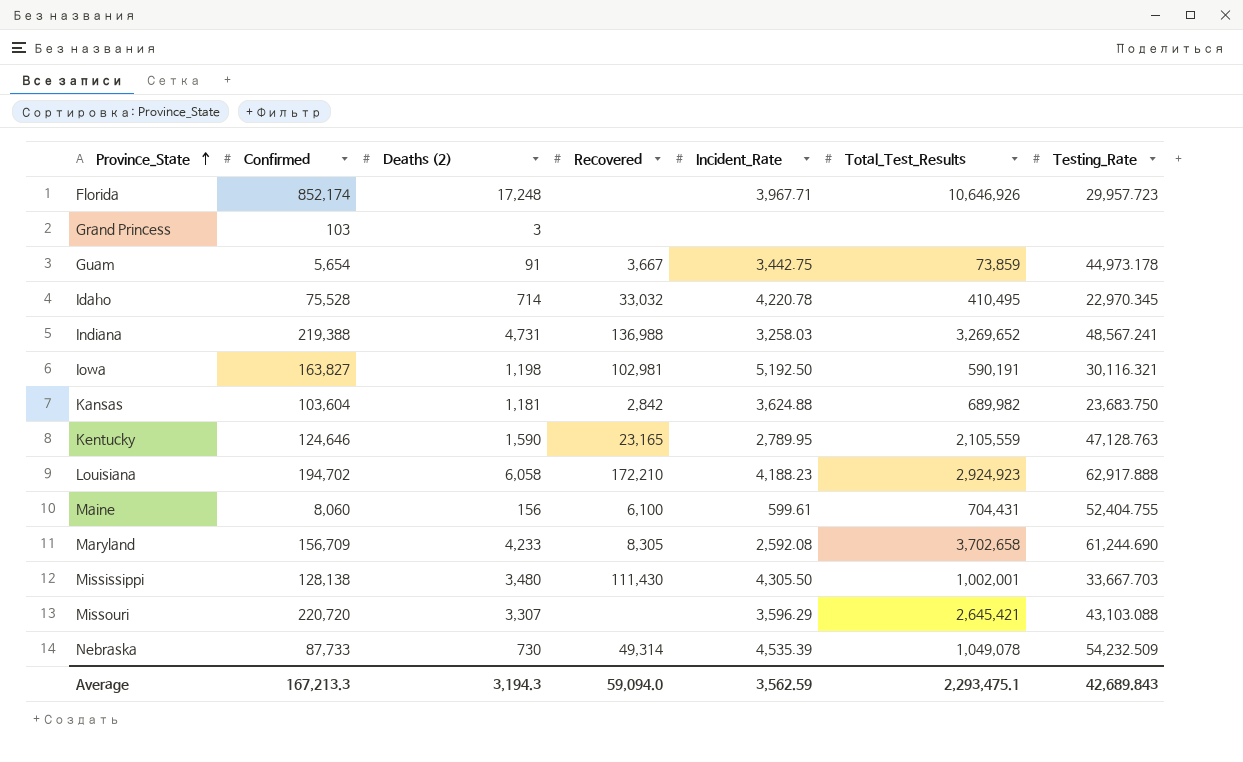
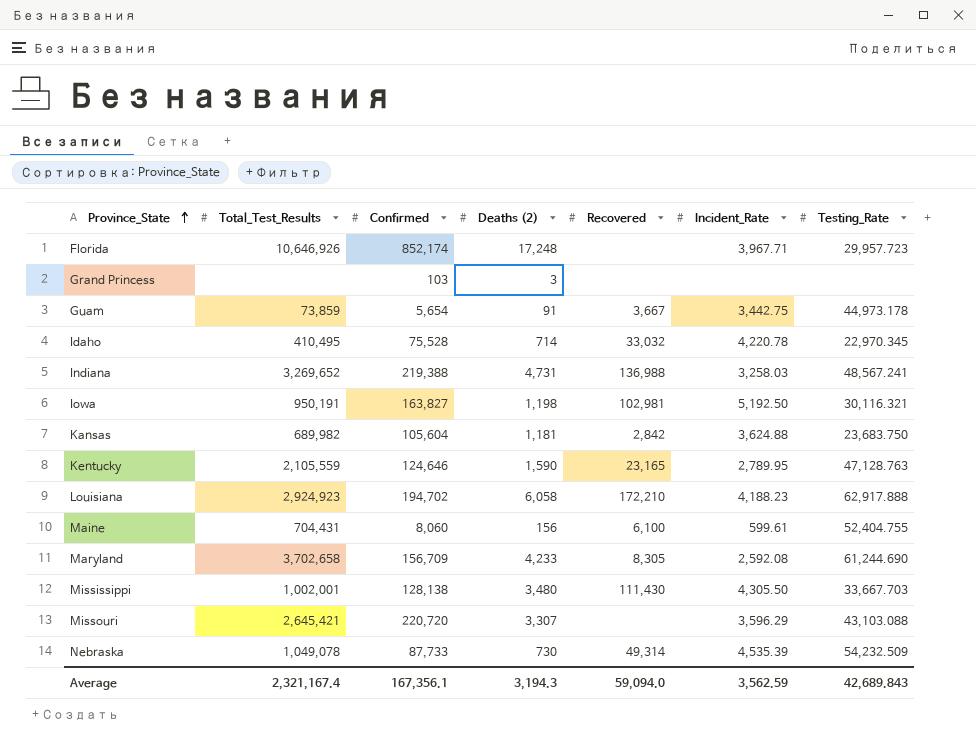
column Total_Test_Results | position: 6 -> 2
Iowa | Total_Test_Results: 590,191 -> 950,191
Kansas | Confirmed: 103,604 -> 105,604
Average | Total_Test_Results: 2,293,475.1 -> 2,321,167.4
Average | Confirmed: 167,213.3 -> 167,356.1

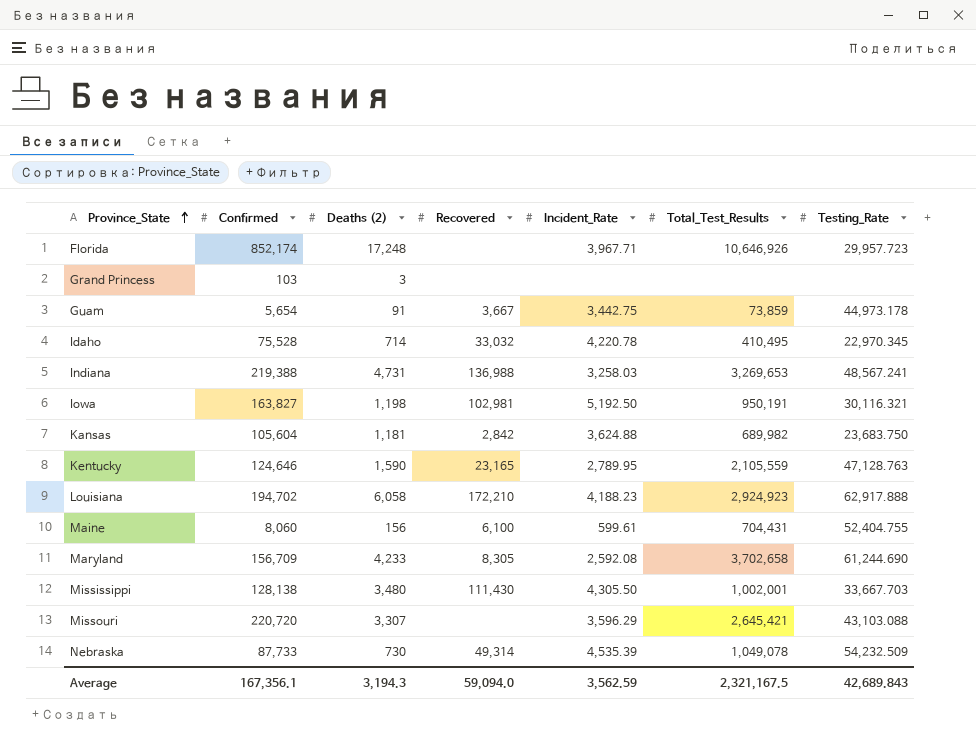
column Total_Test_Results | position: 2 -> 6
Indiana | Total_Test_Results: 3,269,652 -> 3,269,653
Average | Total_Test_Results: 2,321,167.4 -> 2,321,167.5

